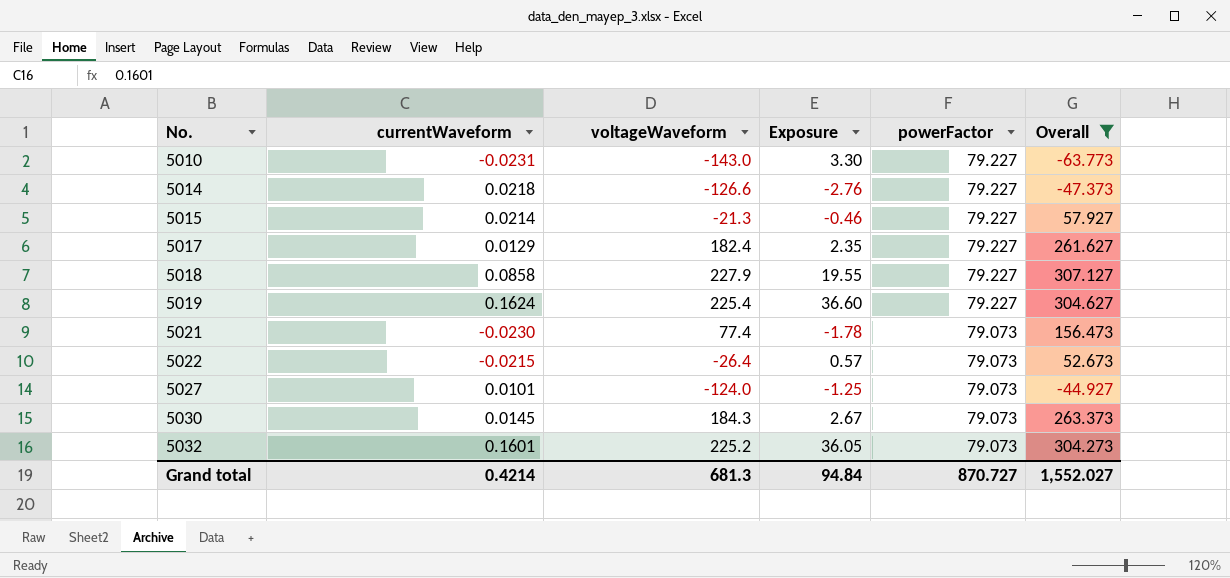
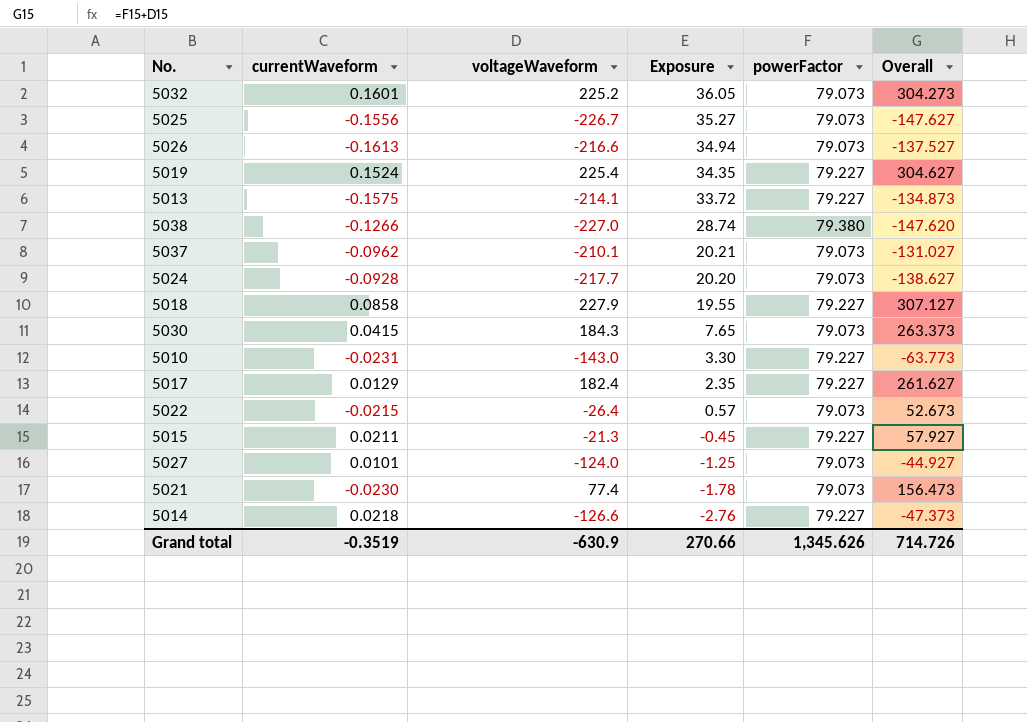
filter: Overall >= -63.773 -> none
row order: No. ascending -> Exposure descending
5019 | currentWaveform: 0.1624 -> 0.1524
5019 | Exposure: 36.60 -> 34.35
5030 | currentWaveform: 0.0145 -> 0.0415
5030 | Exposure: 2.67 -> 7.65
5015 | currentWaveform: 0.0214 -> 0.0211
5015 | Exposure: -0.46 -> -0.45
Grand total | currentWaveform: 0.4214 -> -0.3519
Grand total | voltageWaveform: 681.3 -> -630.9
Grand total | Exposure: 94.84 -> 270.66
Grand total | powerFactor: 870.727 -> 1,345.626
Grand total | Overall: 1,552.027 -> 714.726

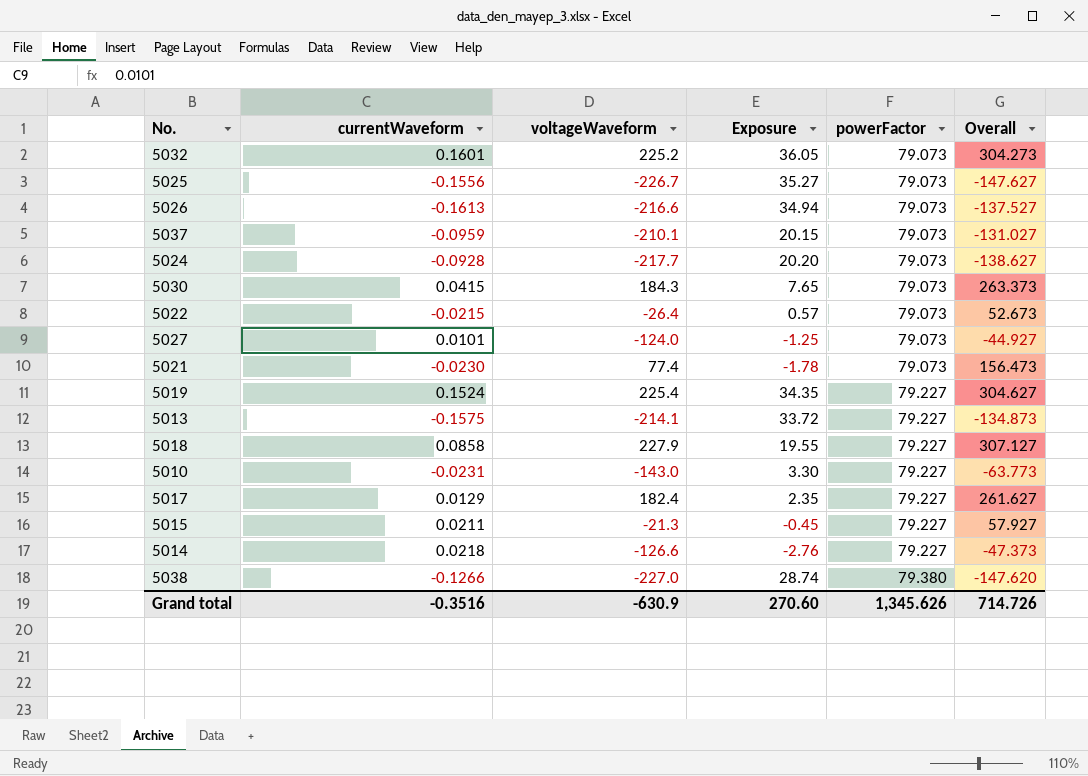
row order: Exposure descending -> powerFactor ascending
5037 | currentWaveform: -0.0962 -> -0.0959
5037 | Exposure: 20.21 -> 20.15
Grand total | currentWaveform: -0.3519 -> -0.3516
Grand total | Exposure: 270.66 -> 270.60

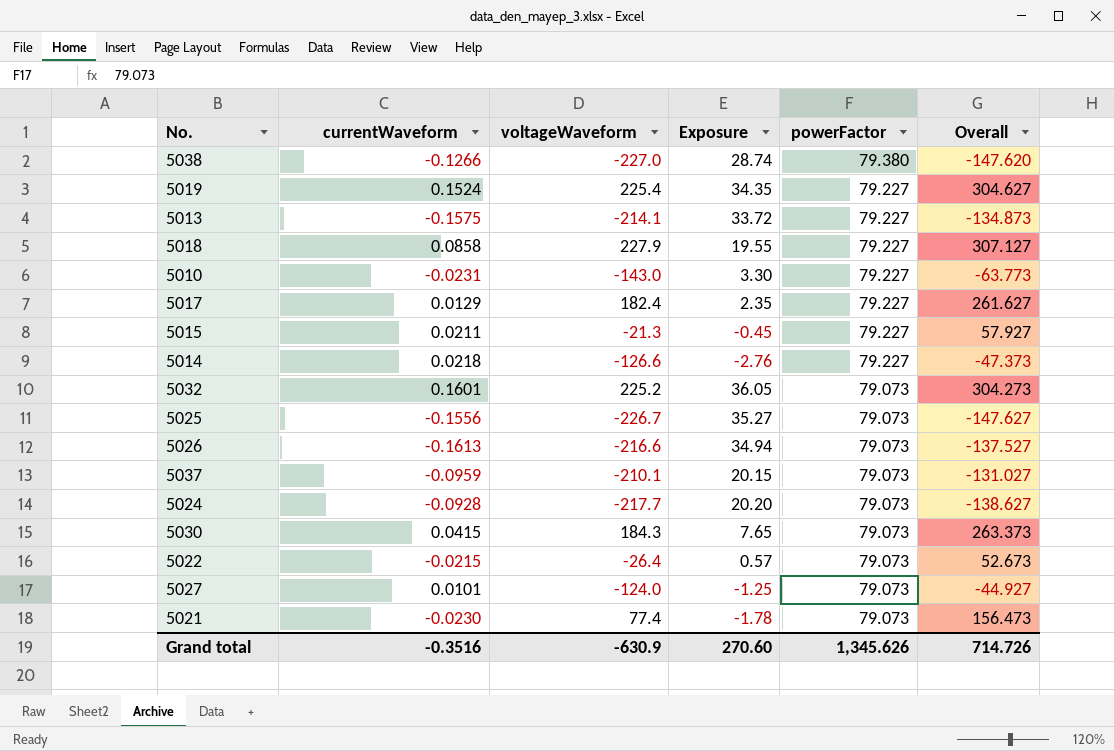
row order: powerFactor ascending -> powerFactor descending

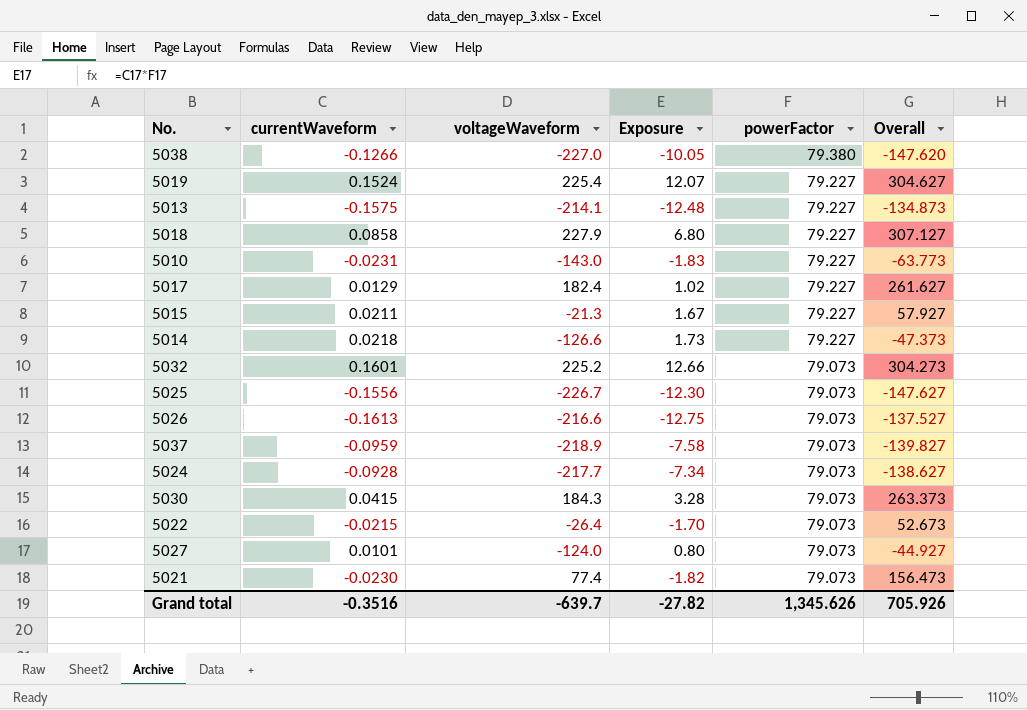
column Exposure | formula: [currentWaveform] * [voltageWaveform] -> [currentWaveform] * [powerFactor]
5037 | voltageWaveform: -210.1 -> -218.9
5037 | Overall: -131.027 -> -139.827
Grand total | voltageWaveform: -630.9 -> -639.7
Grand total | Exposure: 270.60 -> -27.82
Grand total | Overall: 714.726 -> 705.926

